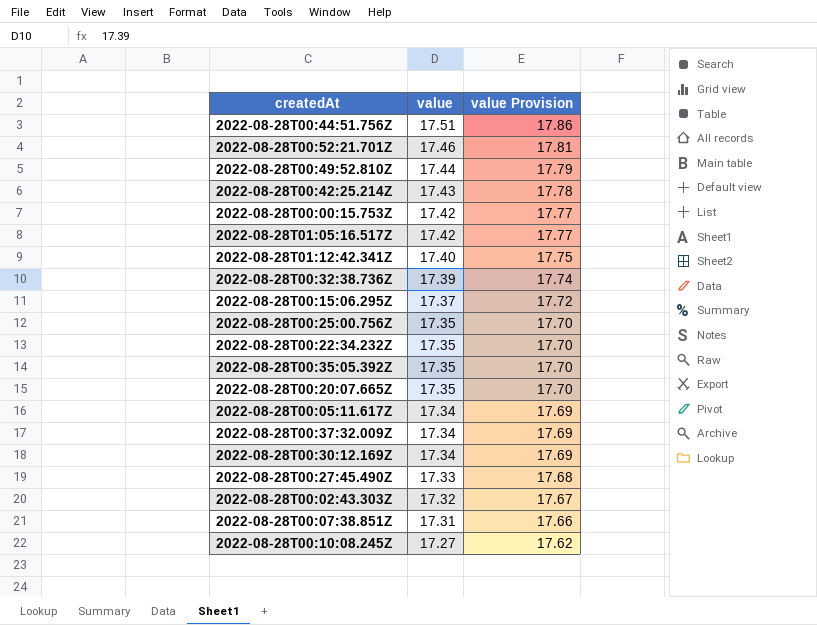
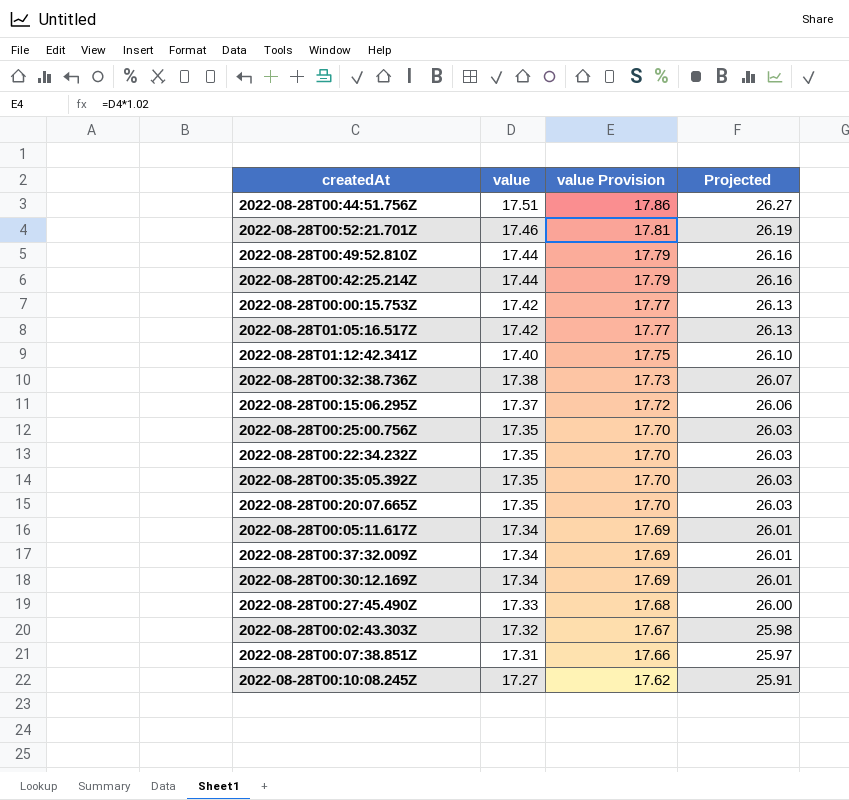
column Projected | formula: none -> [value] * 1.5
2022-08-28T00:42:25.214Z | value: 17.43 -> 17.44
2022-08-28T00:42:25.214Z | value Provision: 17.78 -> 17.79
2022-08-28T00:32:38.736Z | value: 17.39 -> 17.38
2022-08-28T00:32:38.736Z | value Provision: 17.74 -> 17.73

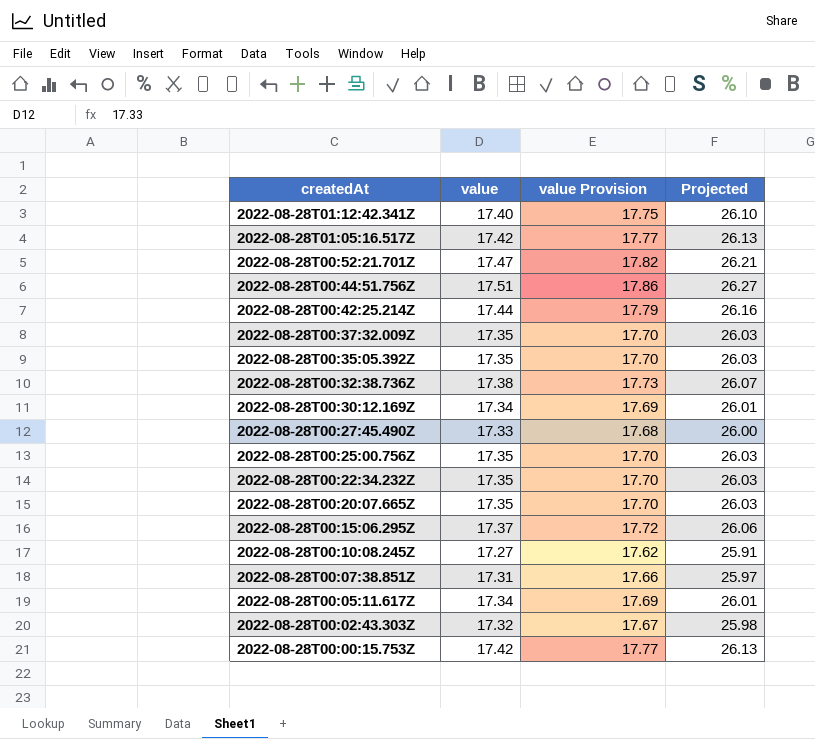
row order: value descending -> createdAt descending
row 2022-08-28T00:49:52.810Z: 17.44 | 17.79 | 26.16 -> none
2022-08-28T00:52:21.701Z | value: 17.46 -> 17.47
2022-08-28T00:52:21.701Z | value Provision: 17.81 -> 17.82
2022-08-28T00:52:21.701Z | Projected: 26.19 -> 26.21
2022-08-28T00:37:32.009Z | value: 17.34 -> 17.35
2022-08-28T00:37:32.009Z | value Provision: 17.69 -> 17.70
2022-08-28T00:37:32.009Z | Projected: 26.01 -> 26.03

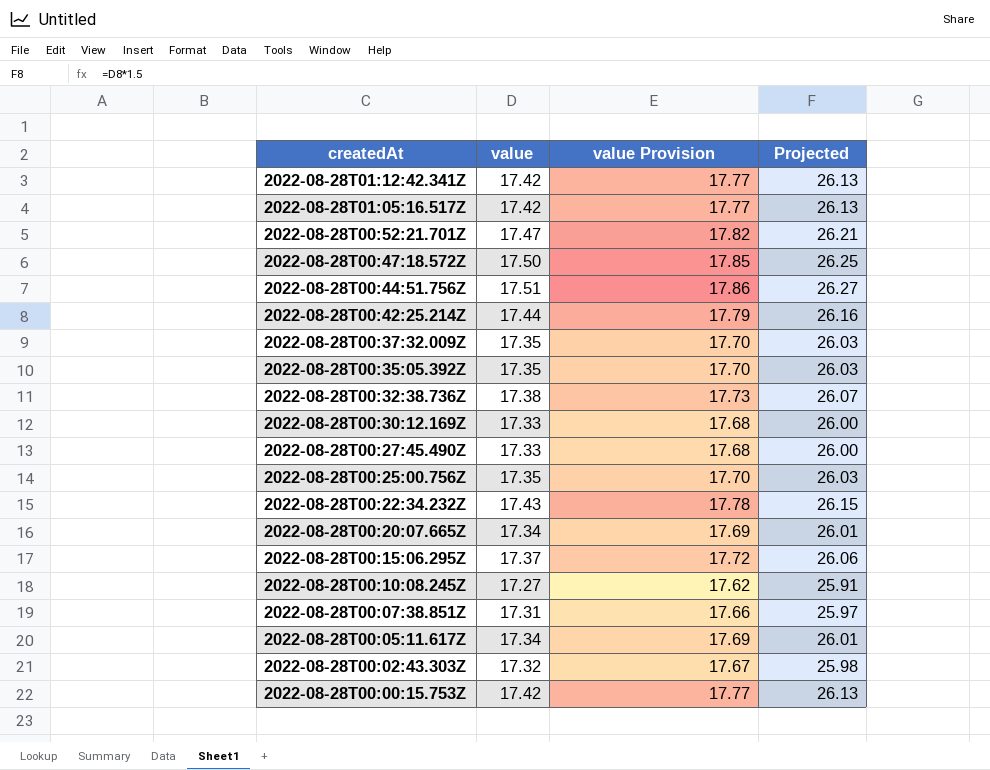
2022-08-28T01:12:42.341Z | value: 17.40 -> 17.42
2022-08-28T01:12:42.341Z | value Provision: 17.75 -> 17.77
2022-08-28T01:12:42.341Z | Projected: 26.10 -> 26.13
row 2022-08-28T00:47:18.572Z: none -> 17.50 | 17.85 | 26.25
2022-08-28T00:30:12.169Z | value: 17.34 -> 17.33
2022-08-28T00:30:12.169Z | value Provision: 17.69 -> 17.68
2022-08-28T00:30:12.169Z | Projected: 26.01 -> 26.00
2022-08-28T00:22:34.232Z | value: 17.35 -> 17.43
2022-08-28T00:22:34.232Z | value Provision: 17.70 -> 17.78
2022-08-28T00:22:34.232Z | Projected: 26.03 -> 26.15
2022-08-28T00:20:07.665Z | value: 17.35 -> 17.34
2022-08-28T00:20:07.665Z | value Provision: 17.70 -> 17.69
2022-08-28T00:20:07.665Z | Projected: 26.03 -> 26.01

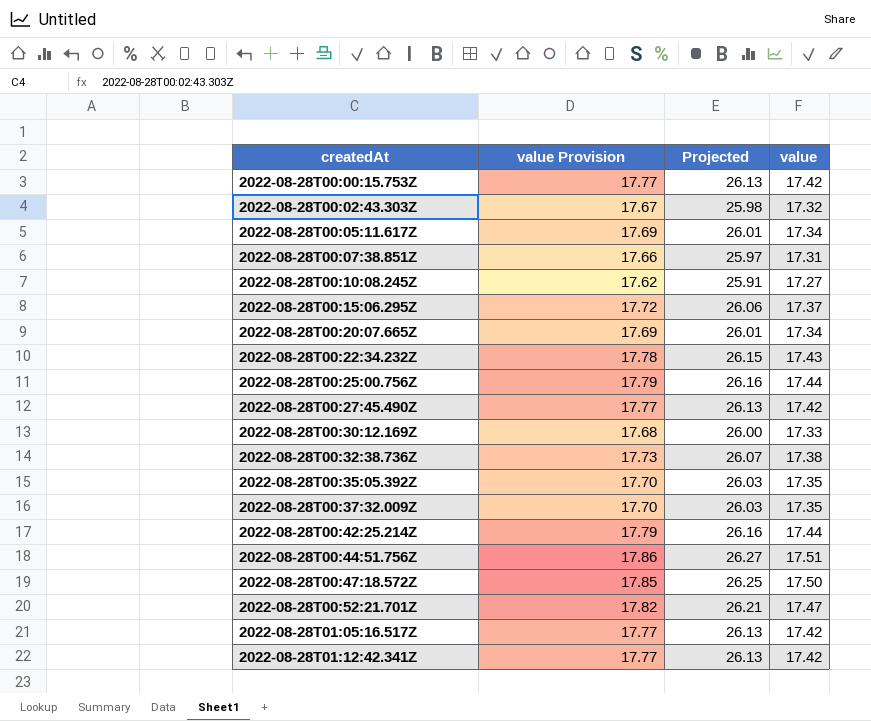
row order: createdAt descending -> createdAt ascending
column value | position: 2 -> 4
2022-08-28T00:25:00.756Z | value Provision: 17.70 -> 17.79
2022-08-28T00:25:00.756Z | Projected: 26.03 -> 26.16
2022-08-28T00:25:00.756Z | value: 17.35 -> 17.44
2022-08-28T00:27:45.490Z | value Provision: 17.68 -> 17.77
2022-08-28T00:27:45.490Z | Projected: 26.00 -> 26.13
2022-08-28T00:27:45.490Z | value: 17.33 -> 17.42

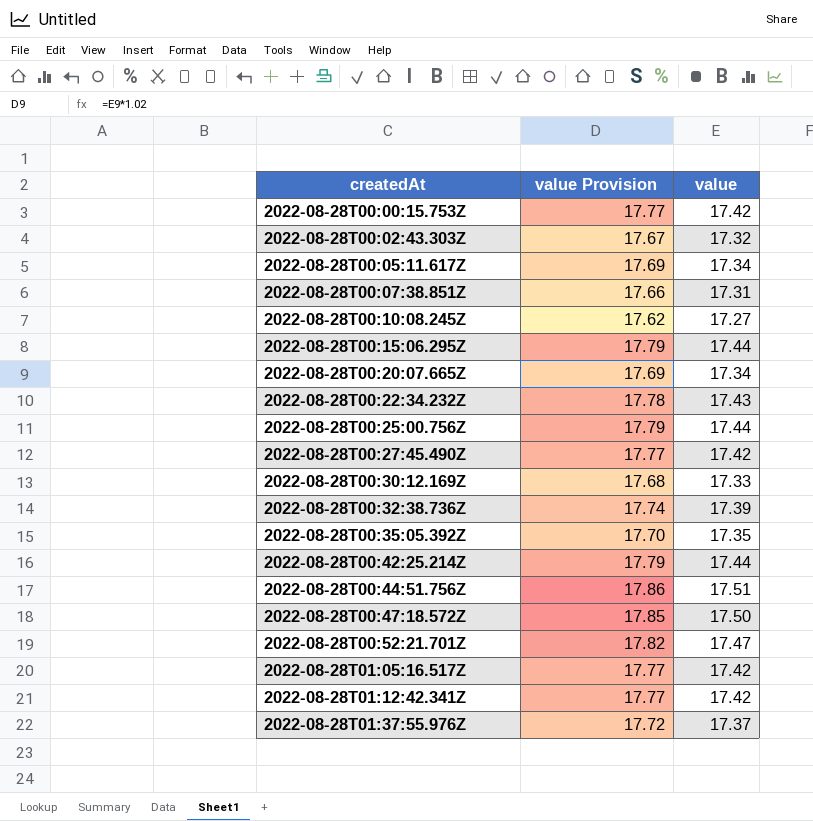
column Projected | formula: [value] * 1.5 -> none
row 2022-08-28T00:37:32.009Z: 17.70 | 26.03 | 17.35 -> none
2022-08-28T00:15:06.295Z | value Provision: 17.72 -> 17.79
2022-08-28T00:15:06.295Z | value: 17.37 -> 17.44
2022-08-28T00:32:38.736Z | value Provision: 17.73 -> 17.74
2022-08-28T00:32:38.736Z | value: 17.38 -> 17.39
row 2022-08-28T01:37:55.976Z: none -> 17.72 | 17.37

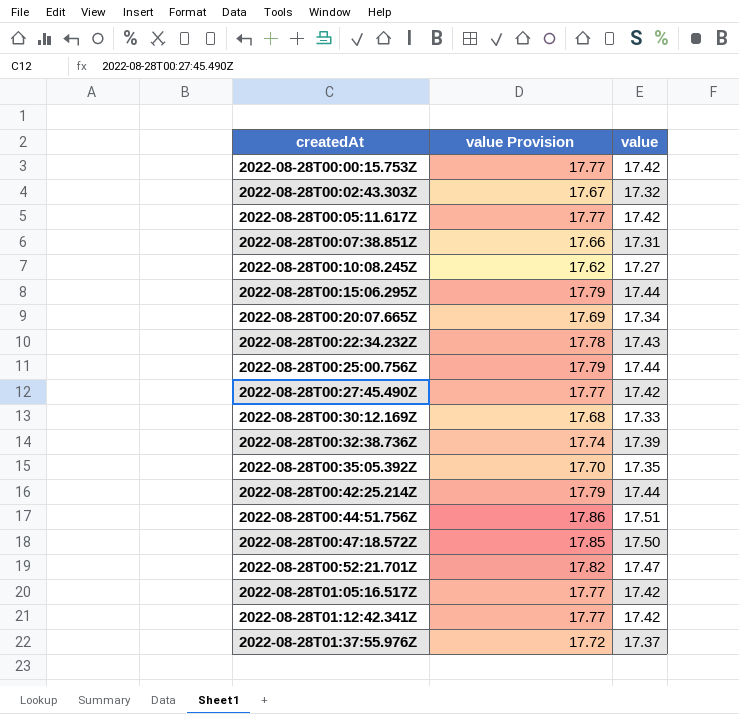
2022-08-28T00:05:11.617Z | value Provision: 17.69 -> 17.77
2022-08-28T00:05:11.617Z | value: 17.34 -> 17.42

